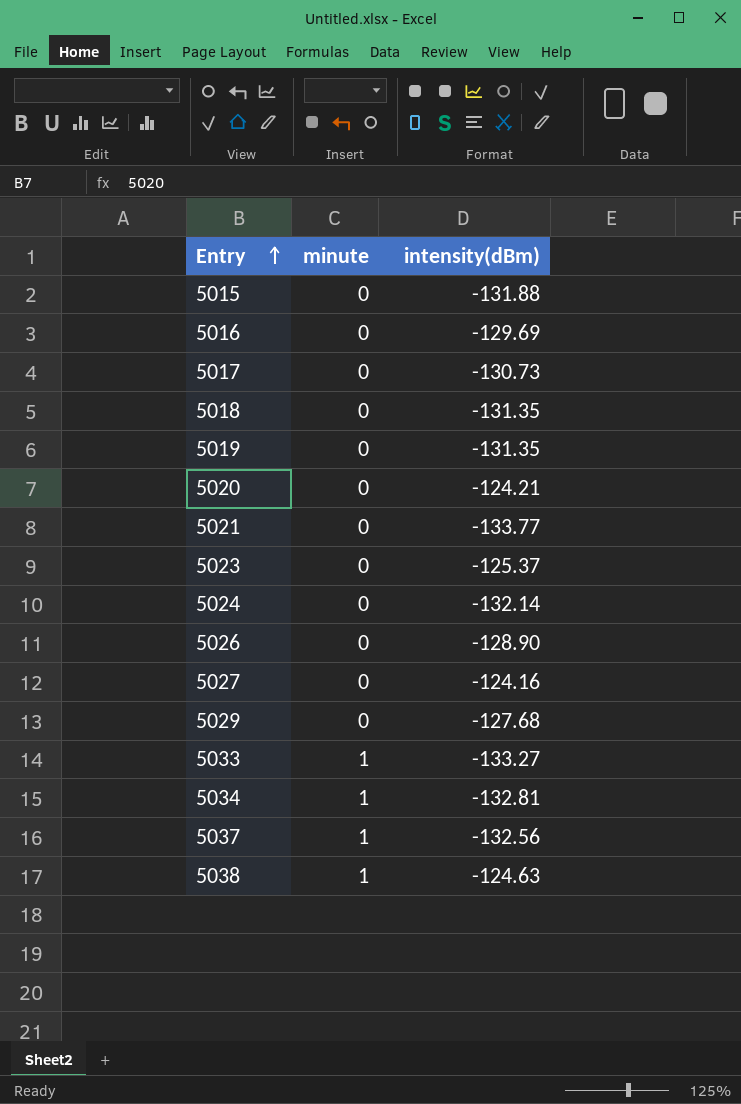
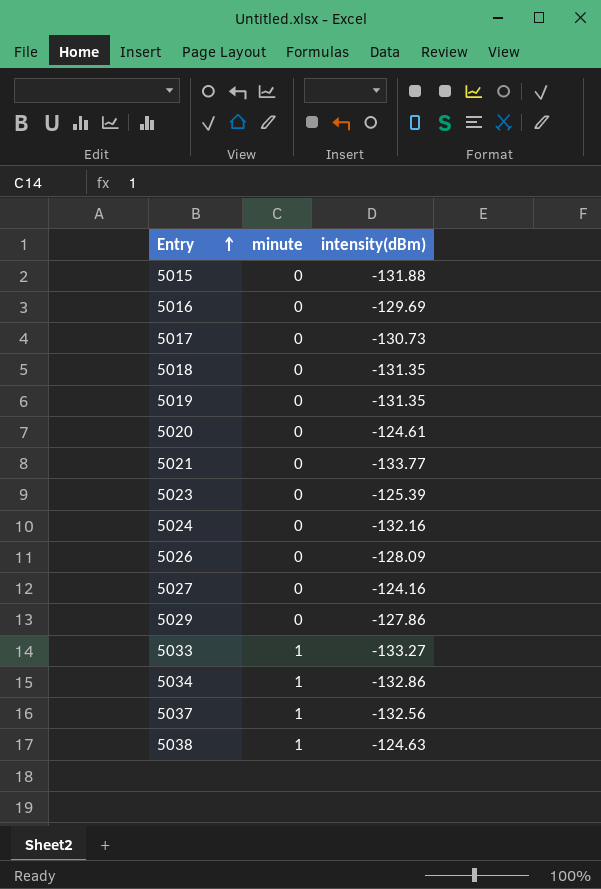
5020 | intensity(dBm): -124.21 -> -124.61
5023 | intensity(dBm): -125.37 -> -125.39
5024 | intensity(dBm): -132.14 -> -132.16
5026 | intensity(dBm): -128.90 -> -128.09
5029 | intensity(dBm): -127.68 -> -127.86
5034 | intensity(dBm): -132.81 -> -132.86

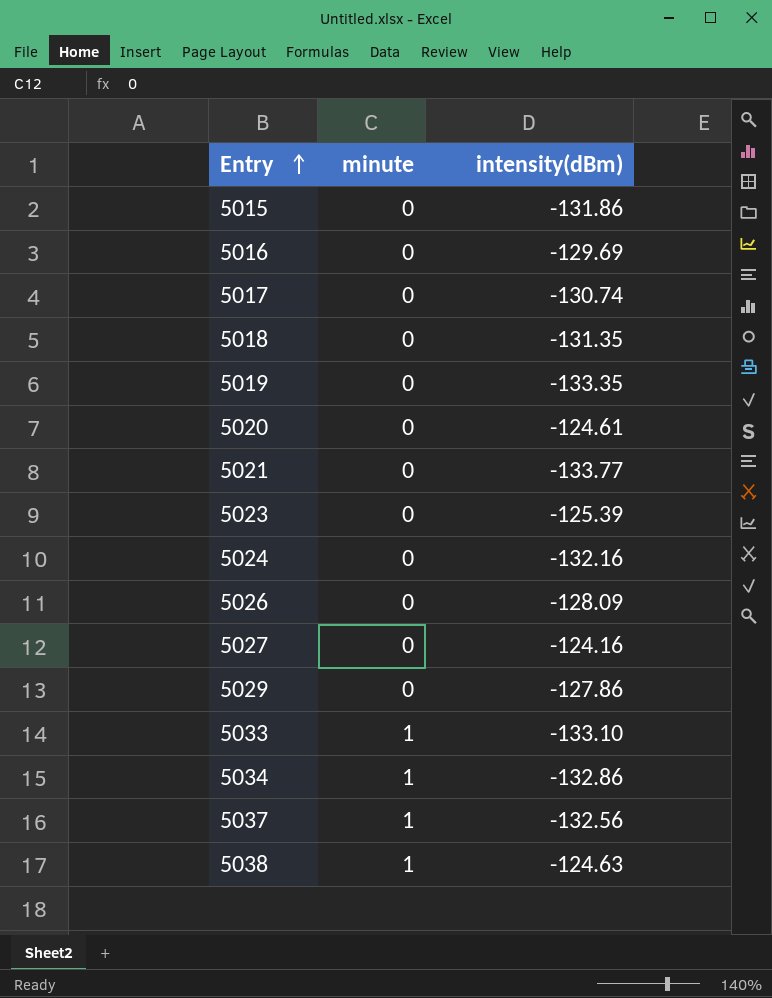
5015 | intensity(dBm): -131.88 -> -131.86
5017 | intensity(dBm): -130.73 -> -130.74
5019 | intensity(dBm): -131.35 -> -133.35
5033 | intensity(dBm): -133.27 -> -133.10

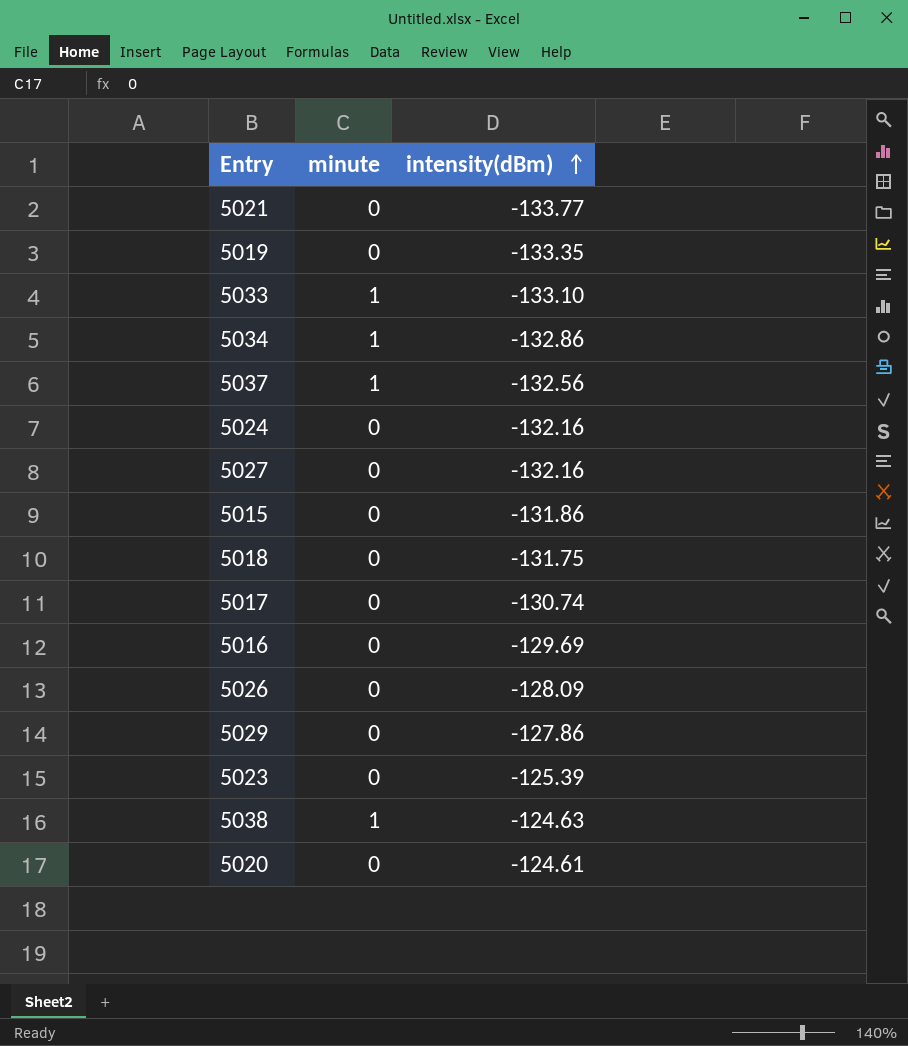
row order: Entry ascending -> intensity(dBm) ascending
5027 | intensity(dBm): -124.16 -> -132.16
5018 | intensity(dBm): -131.35 -> -131.75

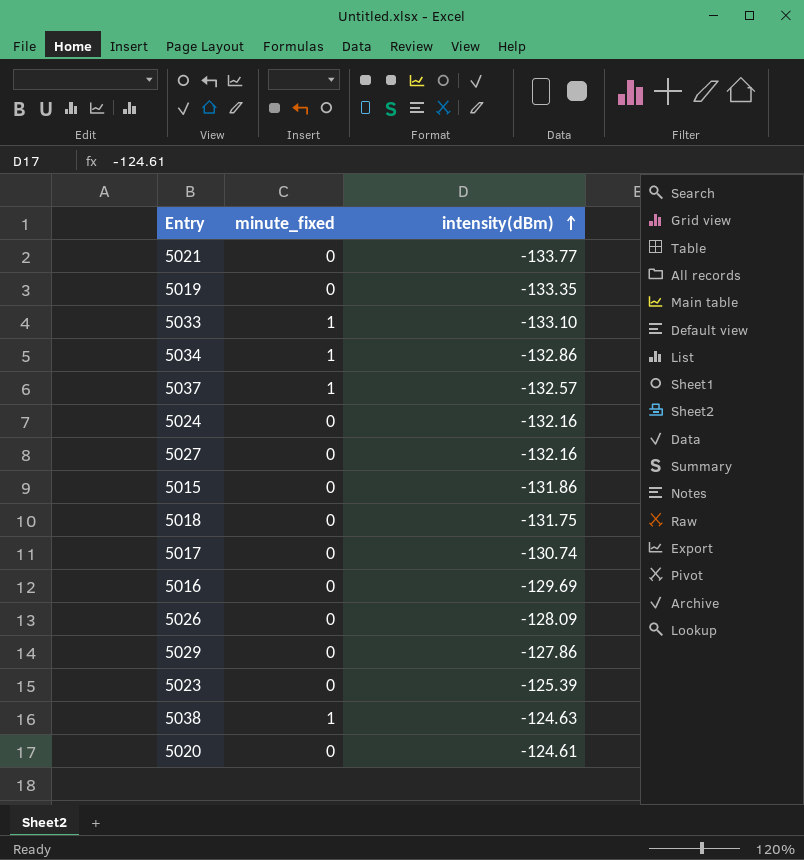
column name: minute -> minute_fixed
5037 | intensity(dBm): -132.56 -> -132.57

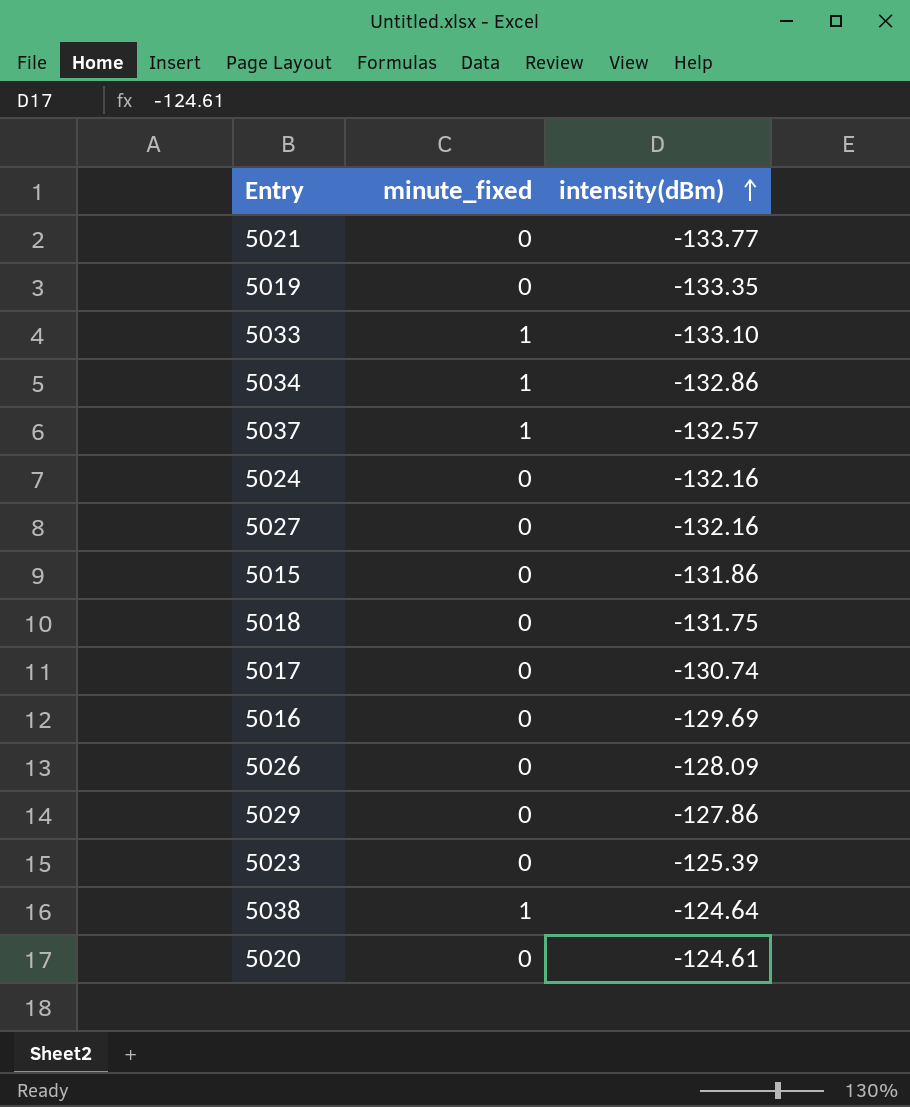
5038 | intensity(dBm): -124.63 -> -124.64

